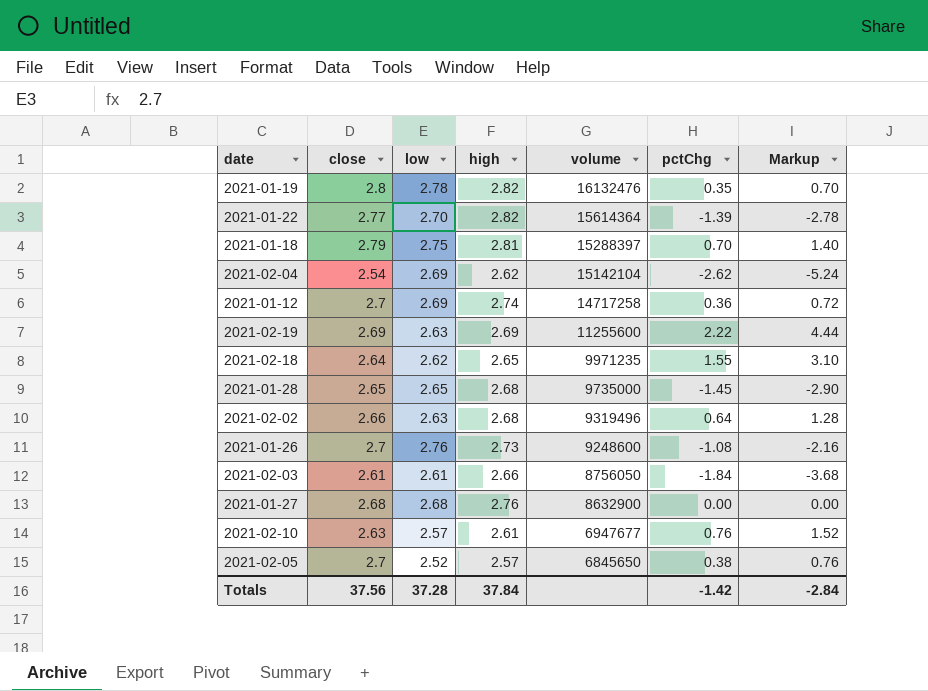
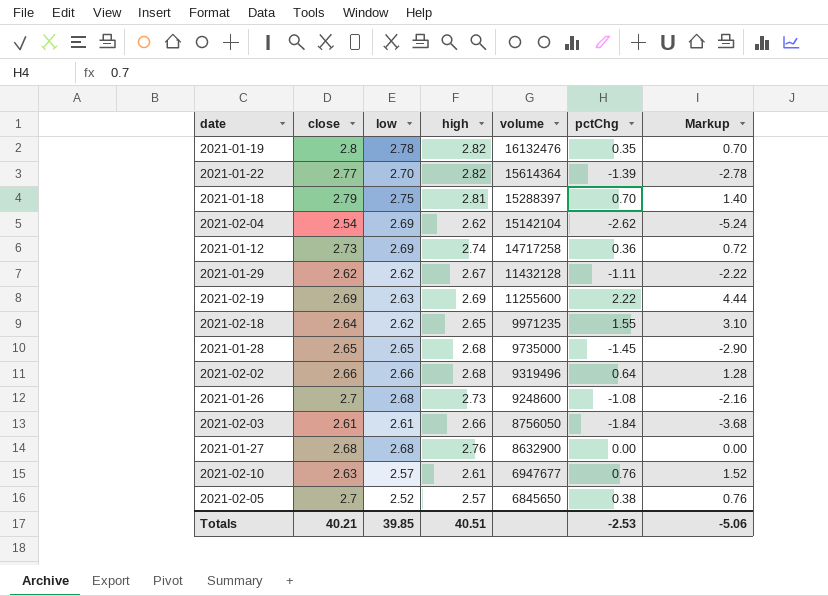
2021-01-12 | close: 2.7 -> 2.73
row 2021-01-29: none -> 2.62 | 2.62 | 2.67 | 11432128 | -1.11 | -2.22
2021-02-02 | low: 2.63 -> 2.66
2021-01-26 | low: 2.76 -> 2.68
Totals | close: 37.56 -> 40.21
Totals | low: 37.28 -> 39.85
Totals | high: 37.84 -> 40.51
Totals | pctChg: -1.42 -> -2.53
Totals | Markup: -2.84 -> -5.06

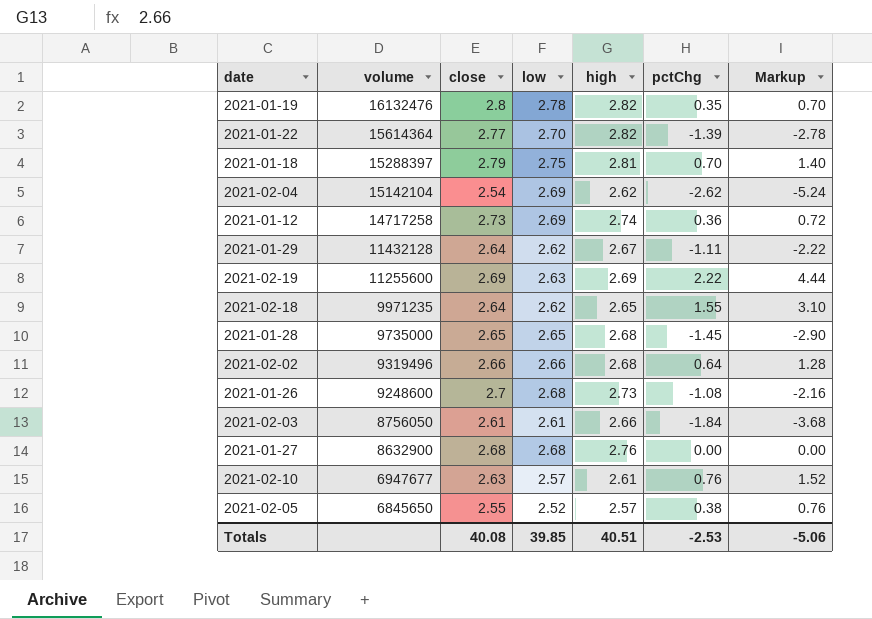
column volume | position: 5 -> 2
2021-01-29 | close: 2.62 -> 2.64
2021-02-05 | close: 2.7 -> 2.55
Totals | close: 40.21 -> 40.08

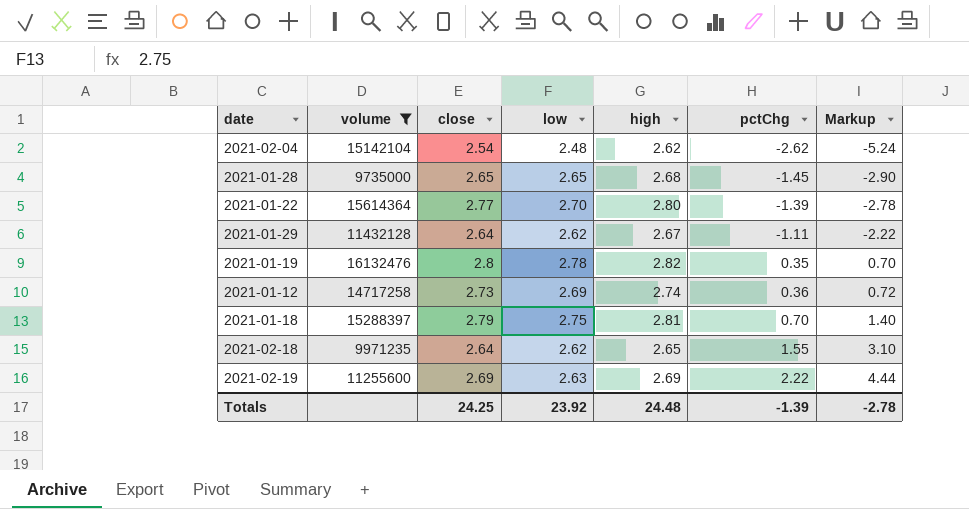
filter: none -> volume >= 9735000
row order: volume descending -> pctChg ascending
2021-02-04 | low: 2.69 -> 2.48
2021-01-22 | high: 2.82 -> 2.80
Totals | close: 40.08 -> 24.25
Totals | low: 39.85 -> 23.92
Totals | high: 40.51 -> 24.48
Totals | pctChg: -2.53 -> -1.39
Totals | Markup: -5.06 -> -2.78

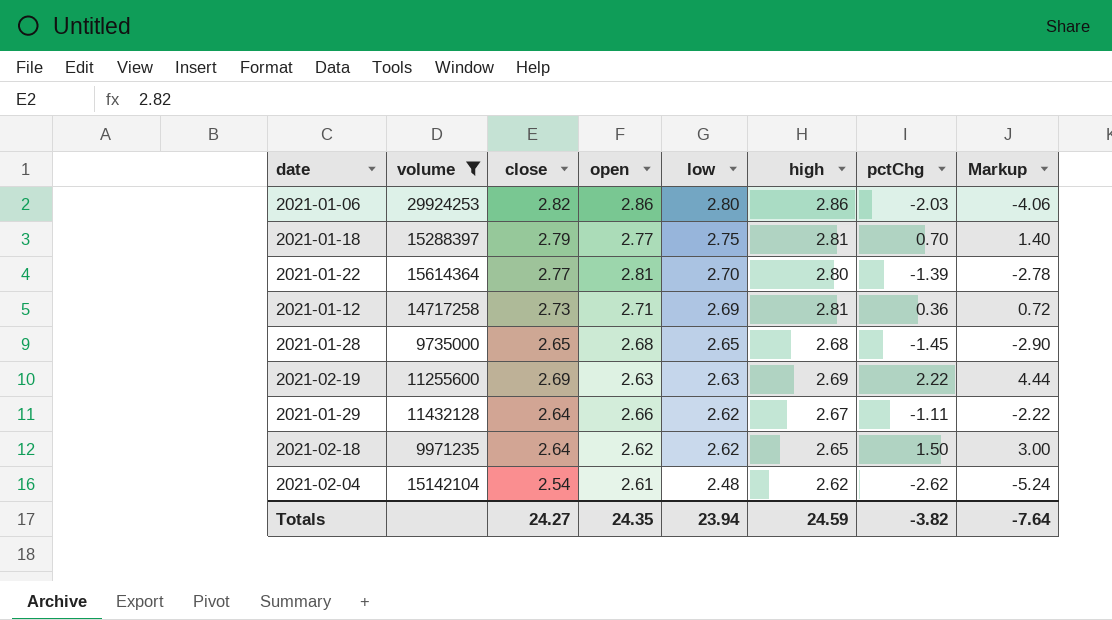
row order: pctChg ascending -> low descending
column open | position: none -> 4
row 2021-01-19: 16132476 | 2.8 | 2.78 | 2.82 | 0.35 | 0.70 -> none
row 2021-01-06: none -> 29924253 | 2.82 | 2.86 | 2.80 | 2.86 | -2.03 | -4.06
2021-01-12 | high: 2.74 -> 2.81
2021-02-18 | pctChg: 1.55 -> 1.50
2021-02-18 | Markup: 3.10 -> 3.00
Totals | close: 24.25 -> 24.27
Totals | low: 23.92 -> 23.94
Totals | high: 24.48 -> 24.59
Totals | pctChg: -1.39 -> -3.82
Totals | Markup: -2.78 -> -7.64

